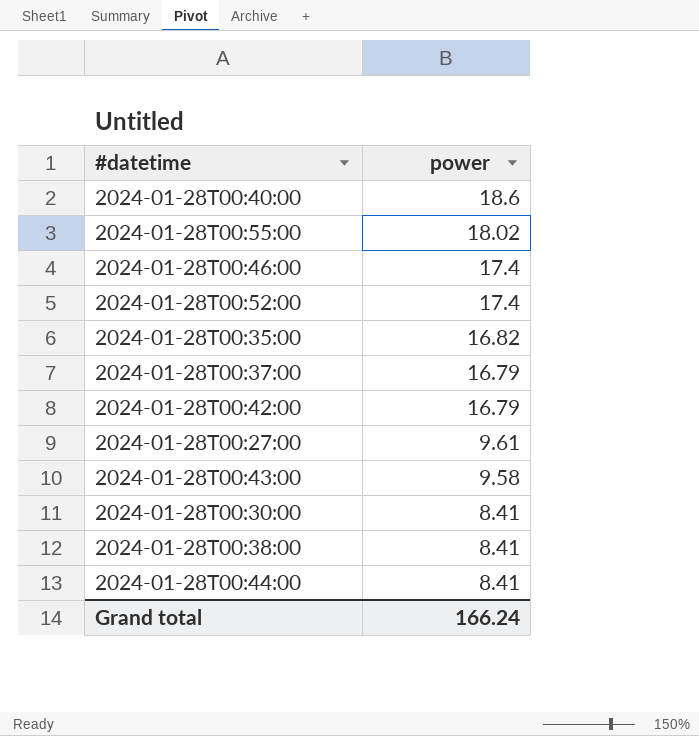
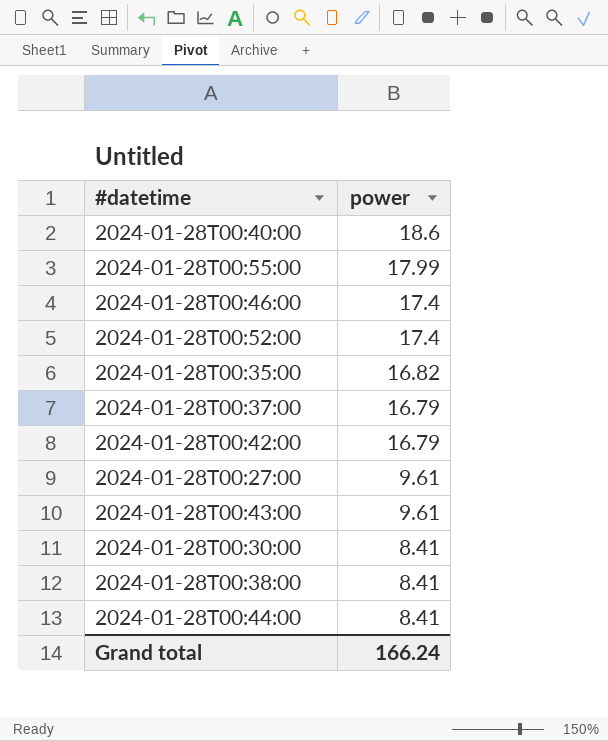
2024-01-28T00:55:00 | power: 18.02 -> 17.99
2024-01-28T00:43:00 | power: 9.58 -> 9.61

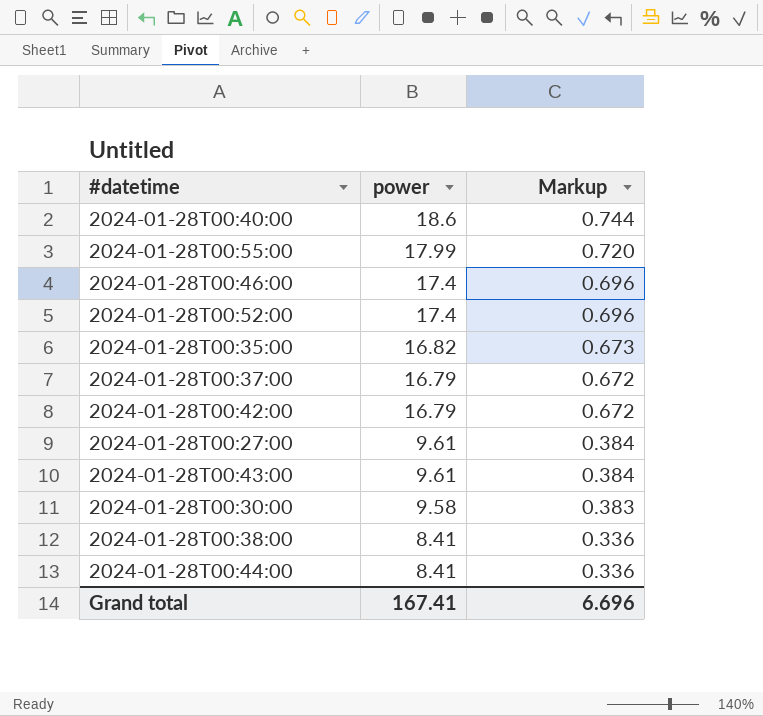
column Markup | formula: none -> [power] * 0.04
2024-01-28T00:30:00 | power: 8.41 -> 9.58
Grand total | power: 166.24 -> 167.41

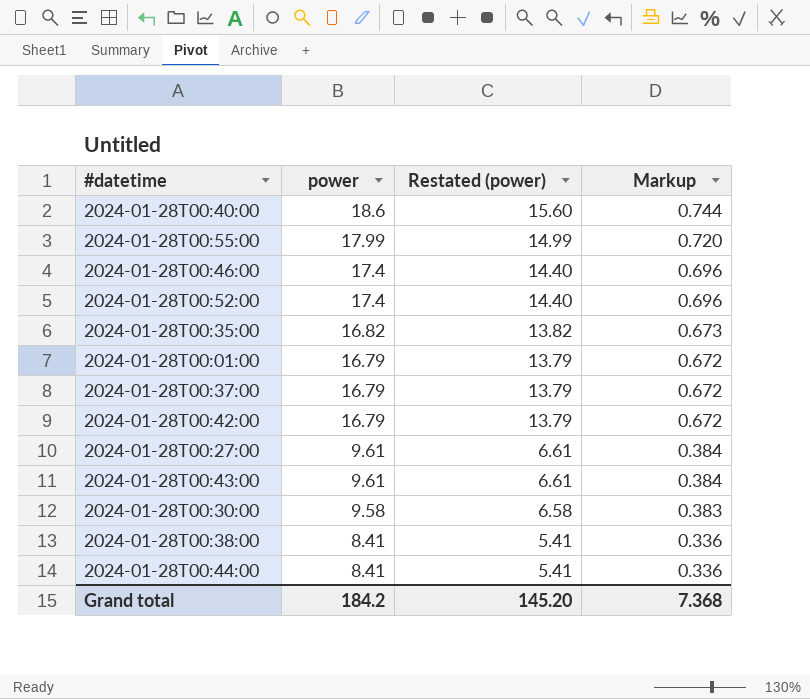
column Restated (power) | formula: none -> [power] - 3
row 2024-01-28T00:01:00: none -> 16.79 | 13.79 | 0.672
Grand total | power: 167.41 -> 184.2
Grand total | Markup: 6.696 -> 7.368

